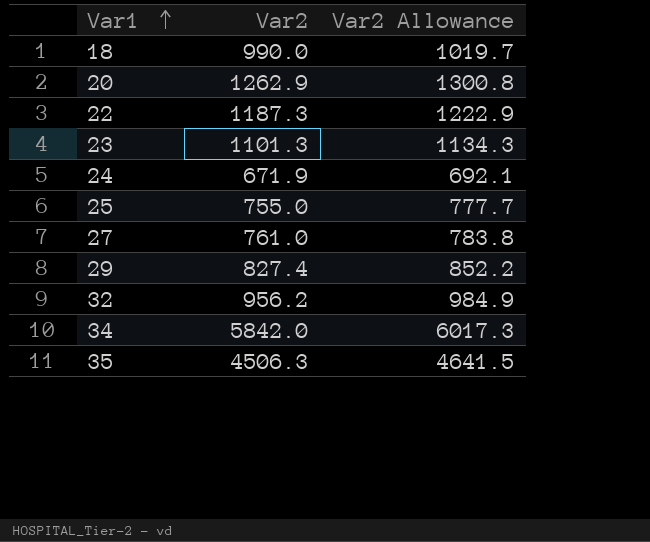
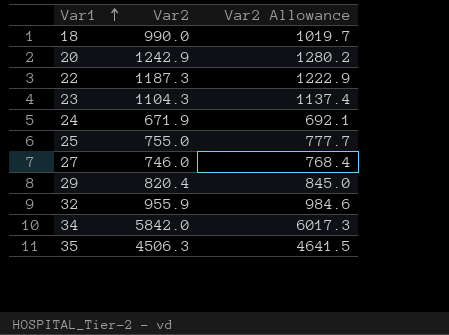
20 | Var2: 1262.9 -> 1242.9
20 | Var2 Allowance: 1300.8 -> 1280.2
23 | Var2: 1101.3 -> 1104.3
23 | Var2 Allowance: 1134.3 -> 1137.4
27 | Var2: 761.0 -> 746.0
27 | Var2 Allowance: 783.8 -> 768.4
29 | Var2: 827.4 -> 820.4
29 | Var2 Allowance: 852.2 -> 845.0
32 | Var2: 956.2 -> 955.9
32 | Var2 Allowance: 984.9 -> 984.6

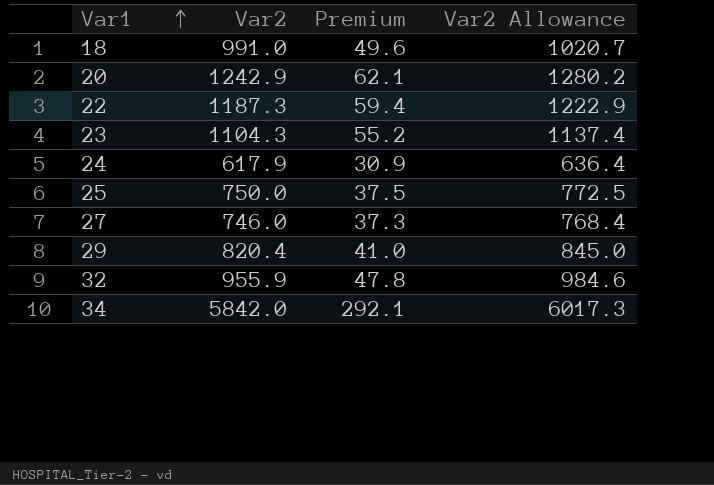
column Premium | formula: none -> [Var2] * 0.05
row 35: 4506.3 | 4641.5 -> none
18 | Var2: 990.0 -> 991.0
18 | Var2 Allowance: 1019.7 -> 1020.7
24 | Var2: 671.9 -> 617.9
24 | Var2 Allowance: 692.1 -> 636.4
25 | Var2: 755.0 -> 750.0
25 | Var2 Allowance: 777.7 -> 772.5

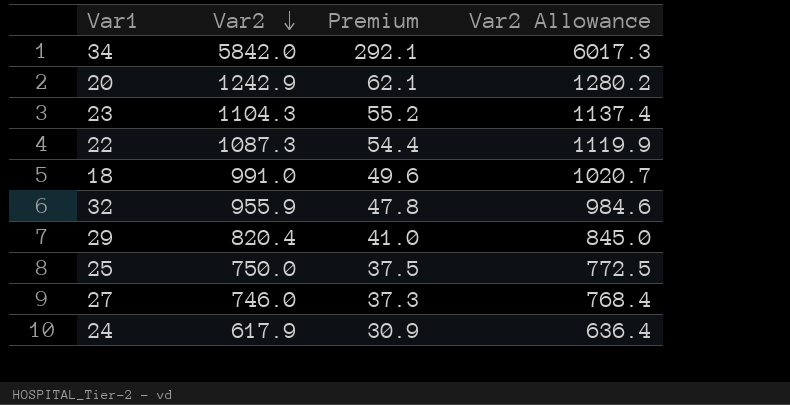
row order: Var1 ascending -> Var2 descending
22 | Var2: 1187.3 -> 1087.3
22 | Premium: 59.4 -> 54.4
22 | Var2 Allowance: 1222.9 -> 1119.9

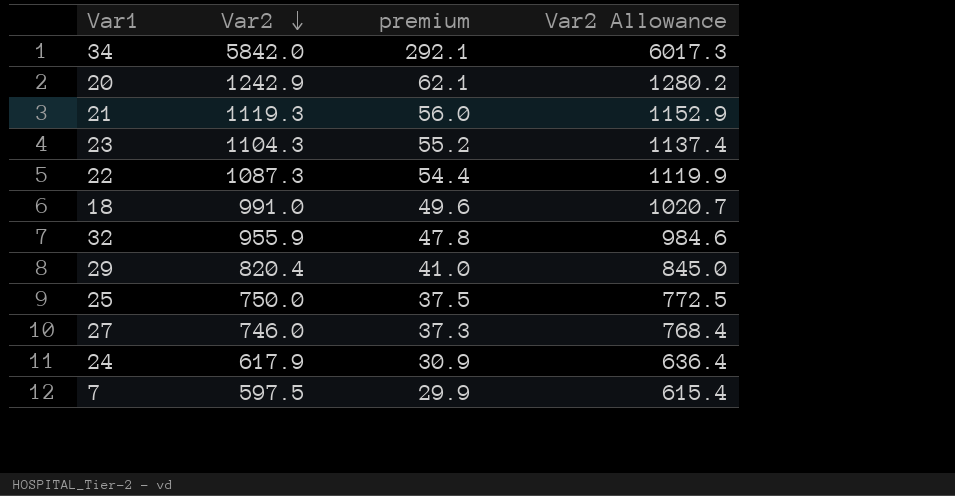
column name: Premium -> premium
row 21: none -> 1119.3 | 56.0 | 1152.9
row 7: none -> 597.5 | 29.9 | 615.4

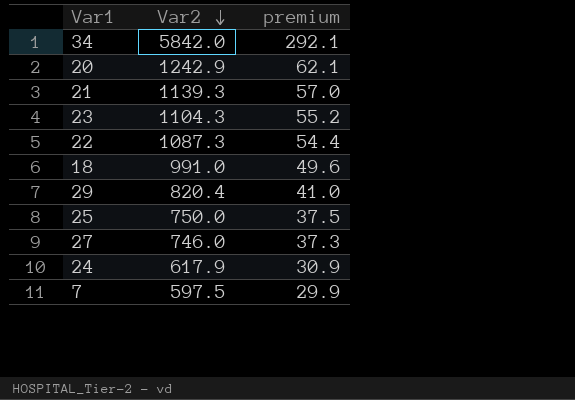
column Var2 Allowance | formula: [Var2] * 1.03 -> none
row 32: 955.9 | 47.8 | 984.6 -> none
21 | Var2: 1119.3 -> 1139.3
21 | premium: 56.0 -> 57.0

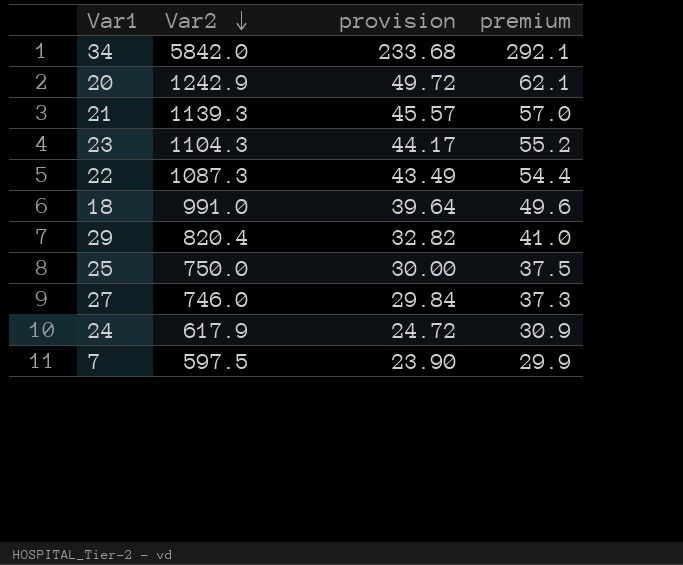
column provision | formula: none -> [Var2] * 0.04

